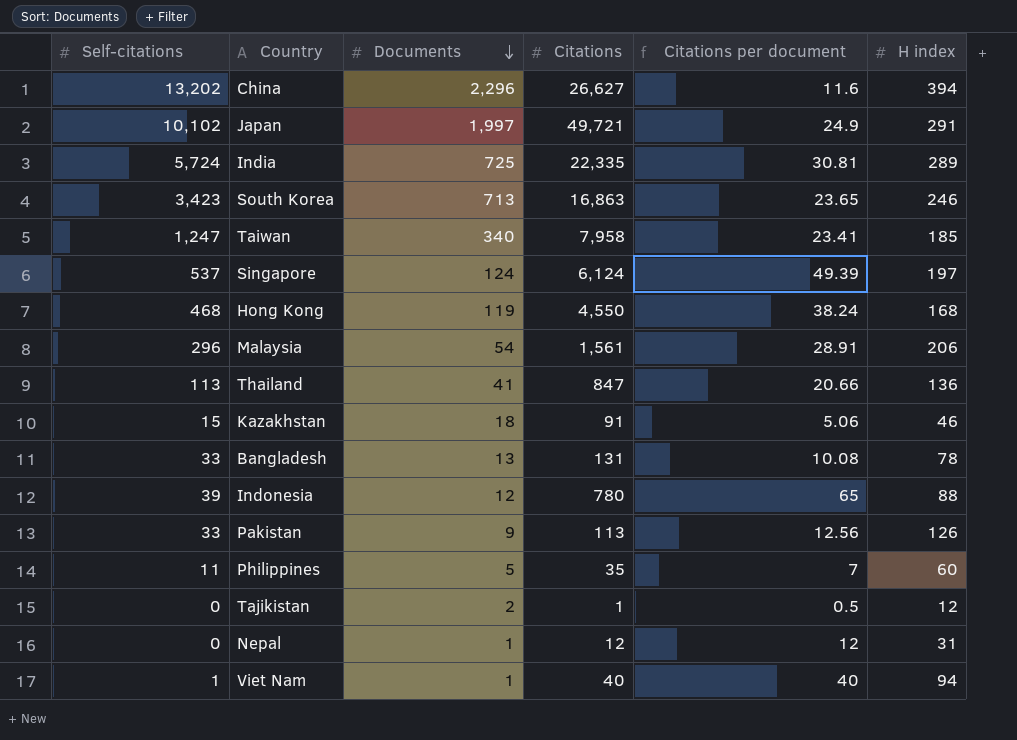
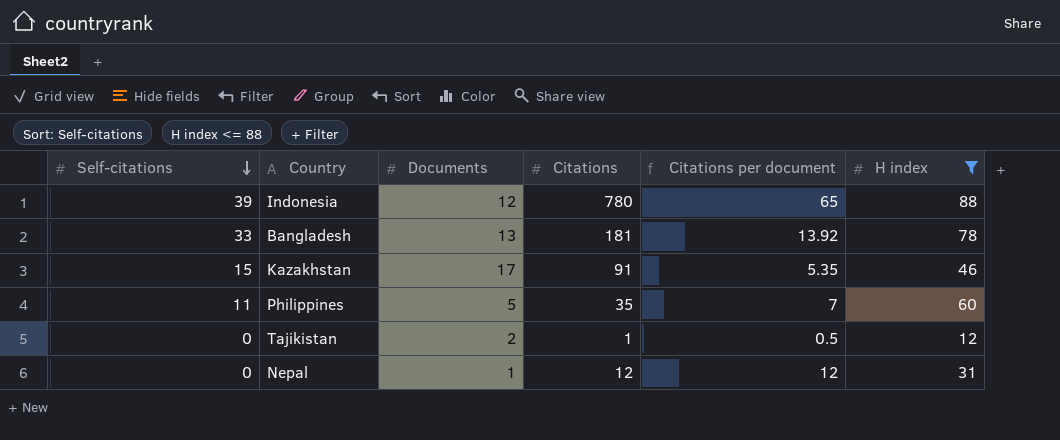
filter: none -> H index <= 88
row order: Documents descending -> Self-citations descending
Bangladesh | Citations: 131 -> 181
Bangladesh | Citations per document: 10.08 -> 13.92
Kazakhstan | Documents: 18 -> 17
Kazakhstan | Citations per document: 5.06 -> 5.35

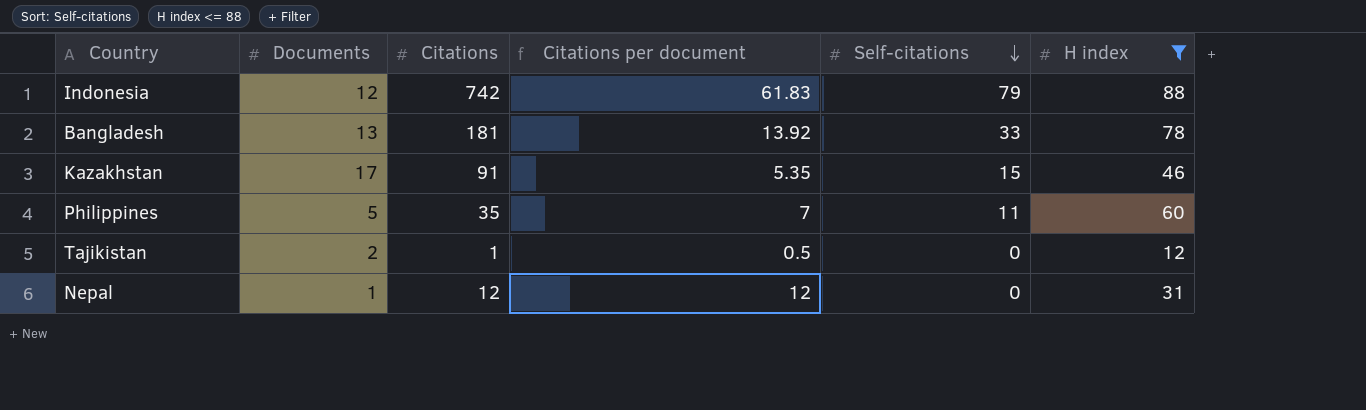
column Self-citations | position: 1 -> 5
Indonesia | Citations: 780 -> 742
Indonesia | Citations per document: 65 -> 61.83
Indonesia | Self-citations: 39 -> 79

